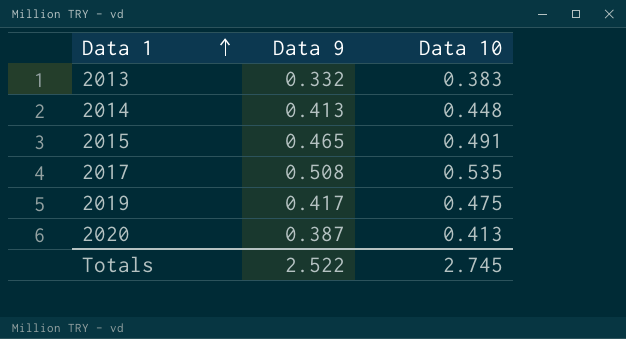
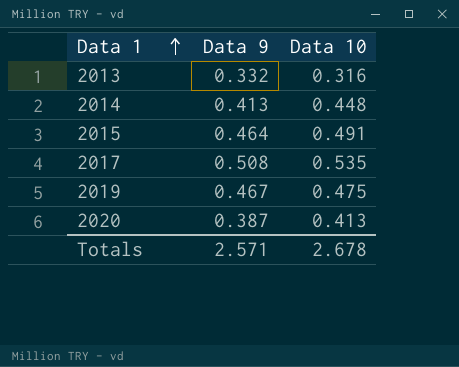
2013 | Data 10: 0.383 -> 0.316
2015 | Data 9: 0.465 -> 0.464
2019 | Data 9: 0.417 -> 0.467
Totals | Data 9: 2.522 -> 2.571
Totals | Data 10: 2.745 -> 2.678

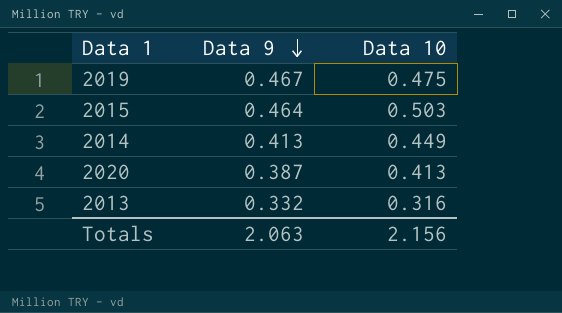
row order: Data 1 ascending -> Data 9 descending
row 2017: 0.508 | 0.535 -> none
2015 | Data 10: 0.491 -> 0.503
2014 | Data 10: 0.448 -> 0.449
Totals | Data 9: 2.571 -> 2.063
Totals | Data 10: 2.678 -> 2.156

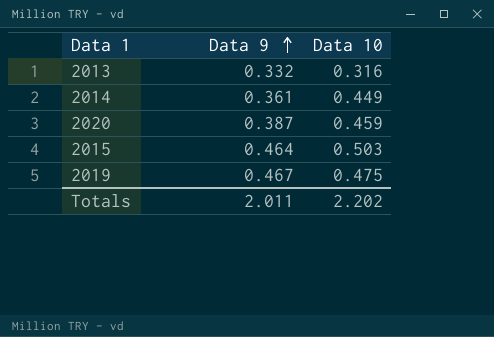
row order: Data 9 descending -> Data 9 ascending
2014 | Data 9: 0.413 -> 0.361
2020 | Data 10: 0.413 -> 0.459
Totals | Data 9: 2.063 -> 2.011
Totals | Data 10: 2.156 -> 2.202

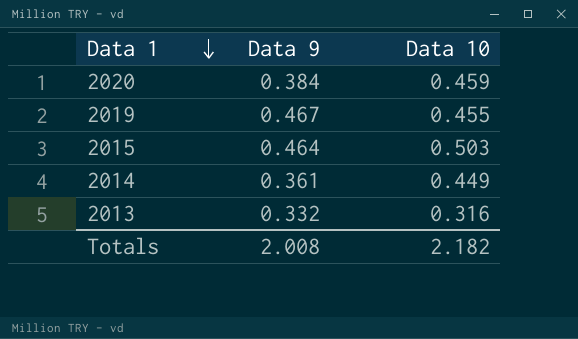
row order: Data 9 ascending -> Data 1 descending
2020 | Data 9: 0.387 -> 0.384
2019 | Data 10: 0.475 -> 0.455
Totals | Data 9: 2.011 -> 2.008
Totals | Data 10: 2.202 -> 2.182

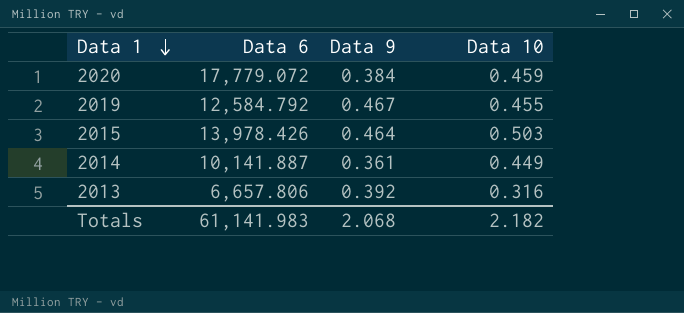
column Data 6 | position: none -> 2
2013 | Data 9: 0.332 -> 0.392
Totals | Data 9: 2.008 -> 2.068

